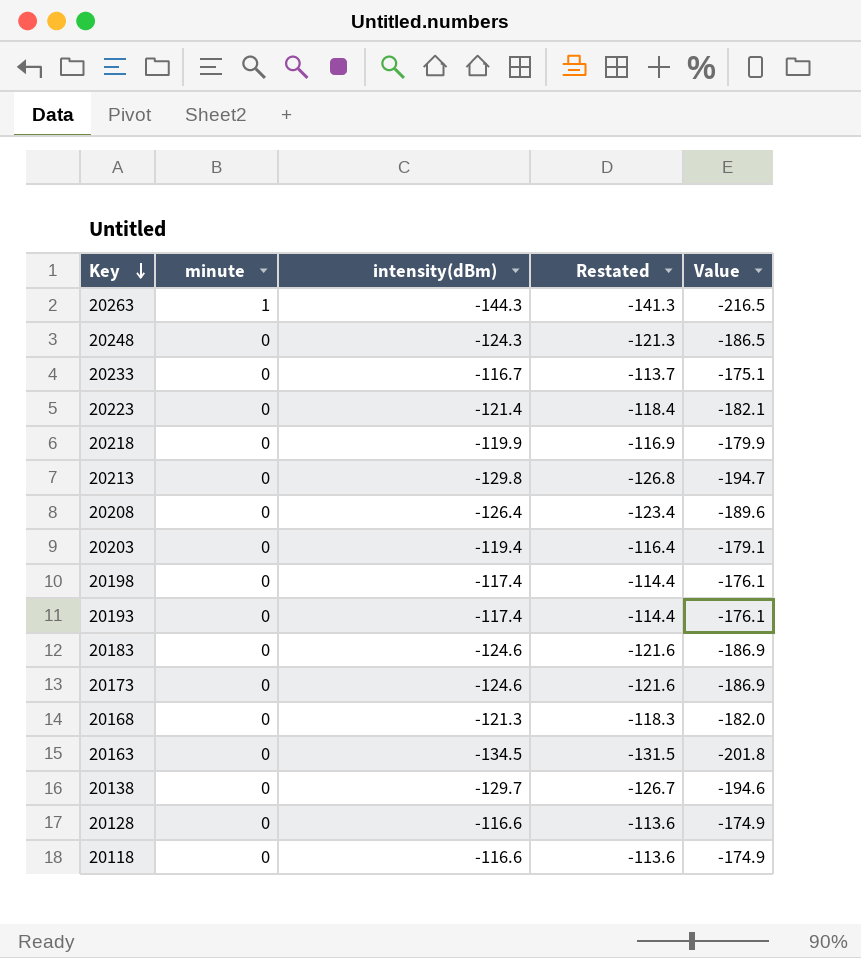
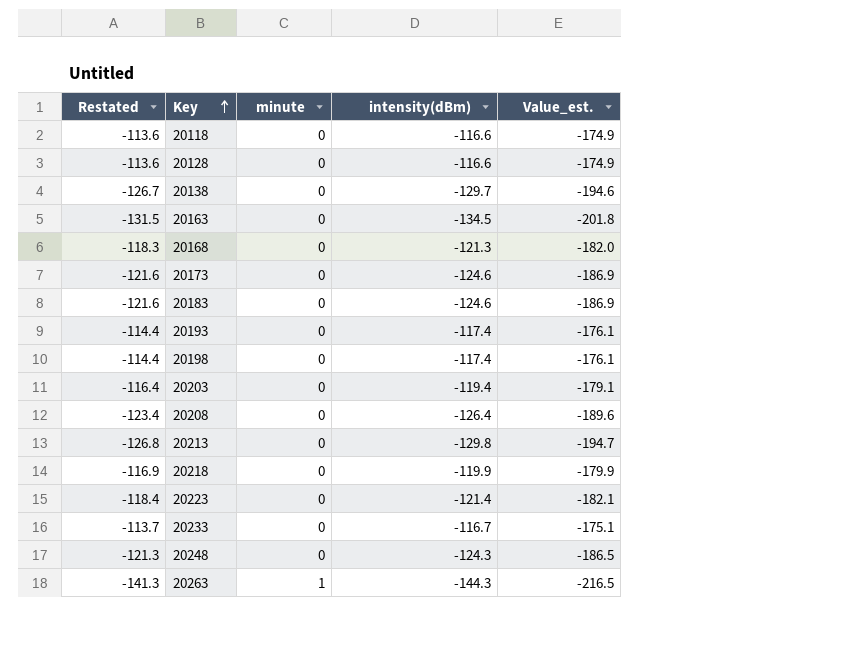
row order: Key descending -> Key ascending
column Restated | position: 4 -> 1
column name: Value -> Value_est.

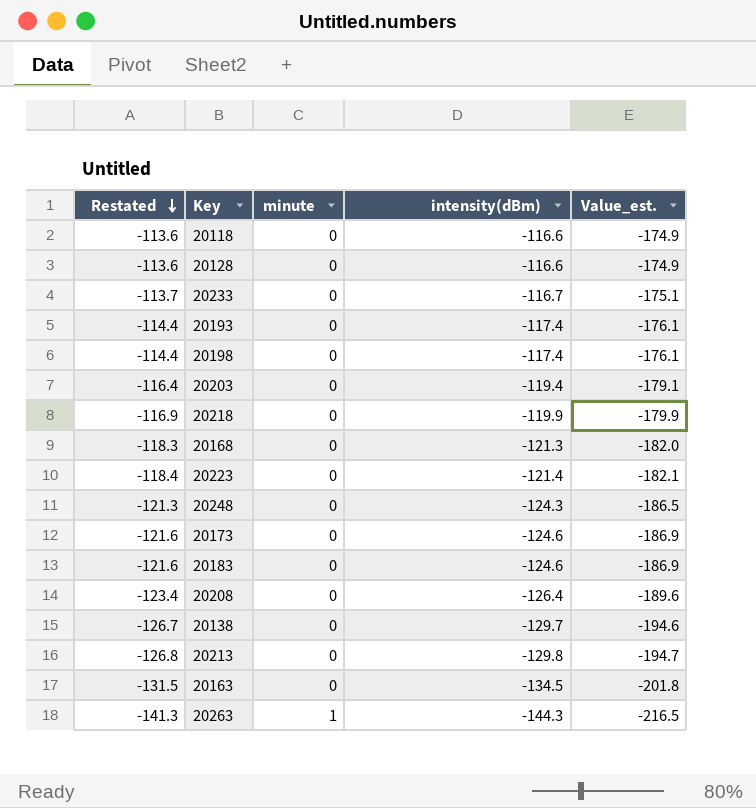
row order: Key ascending -> Restated descending

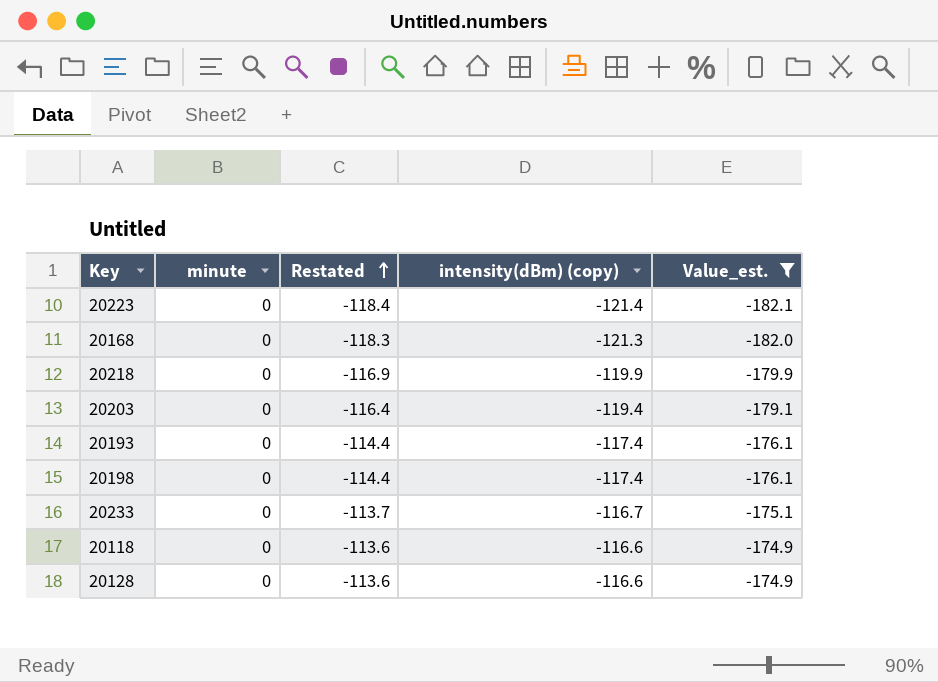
filter: none -> Value_est. >= -182.1
row order: Restated descending -> Restated ascending
column Restated | position: 1 -> 3
column name: intensity(dBm) -> intensity(dBm) (copy)

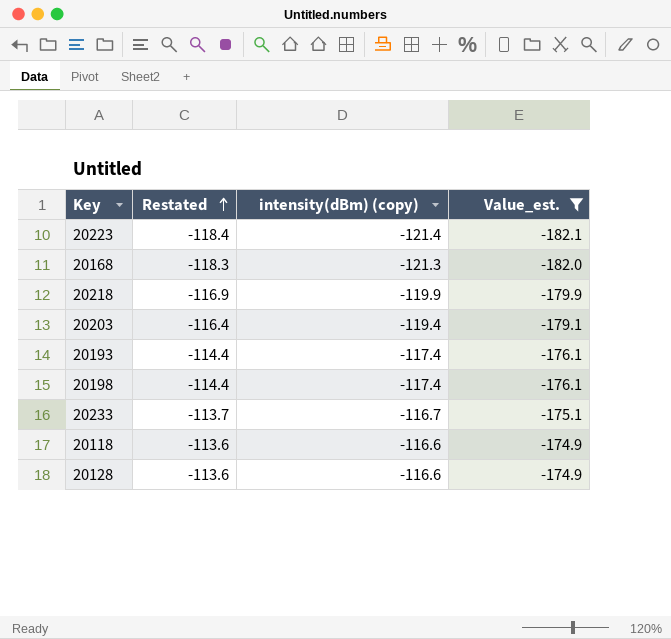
column minute | position: 2 -> none

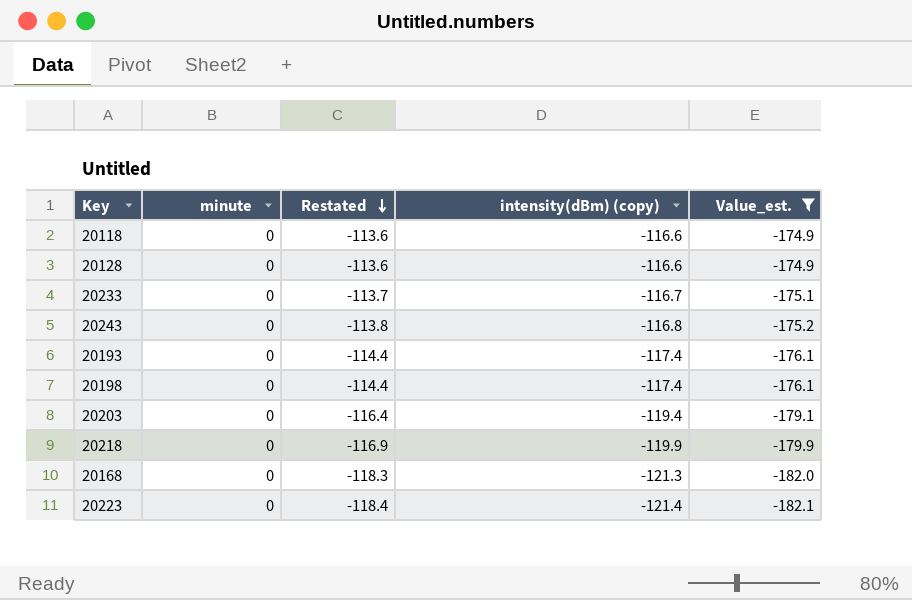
row order: Restated ascending -> Restated descending
column minute | position: none -> 2
row 20243: none -> 0 | -113.8 | -116.8 | -175.2

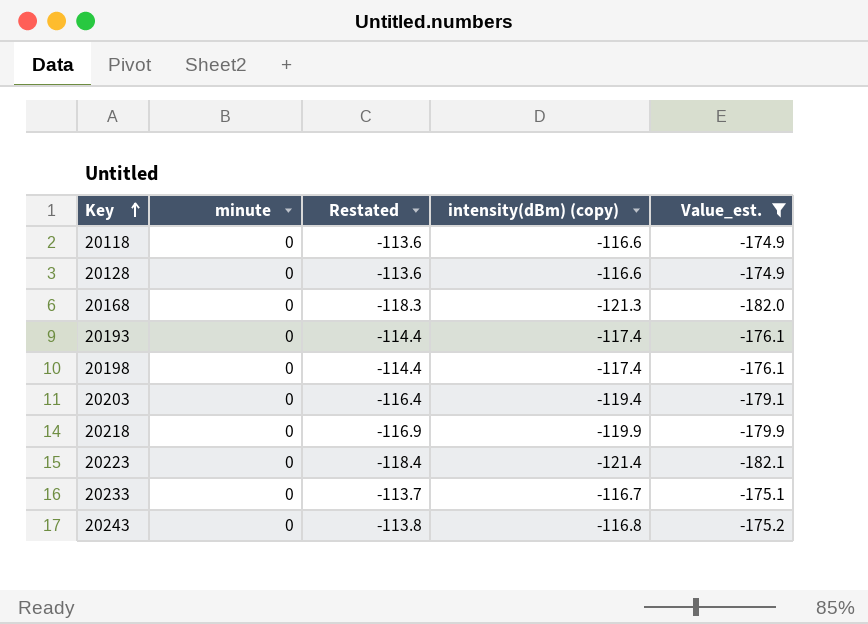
row order: Restated descending -> Key ascending

